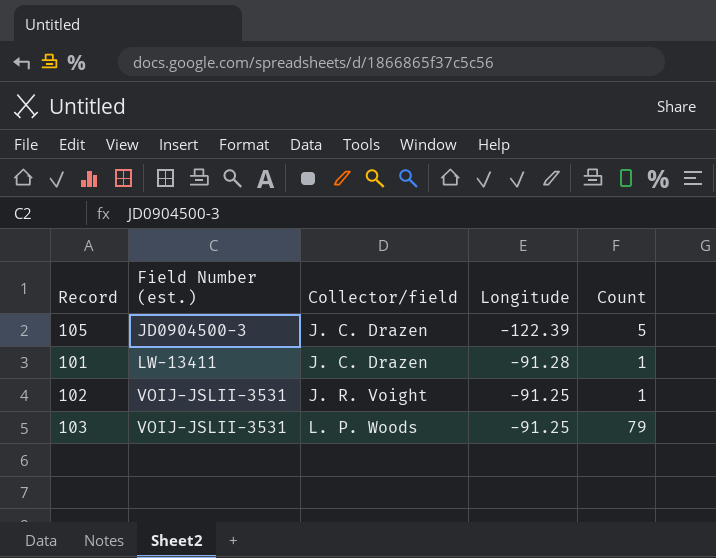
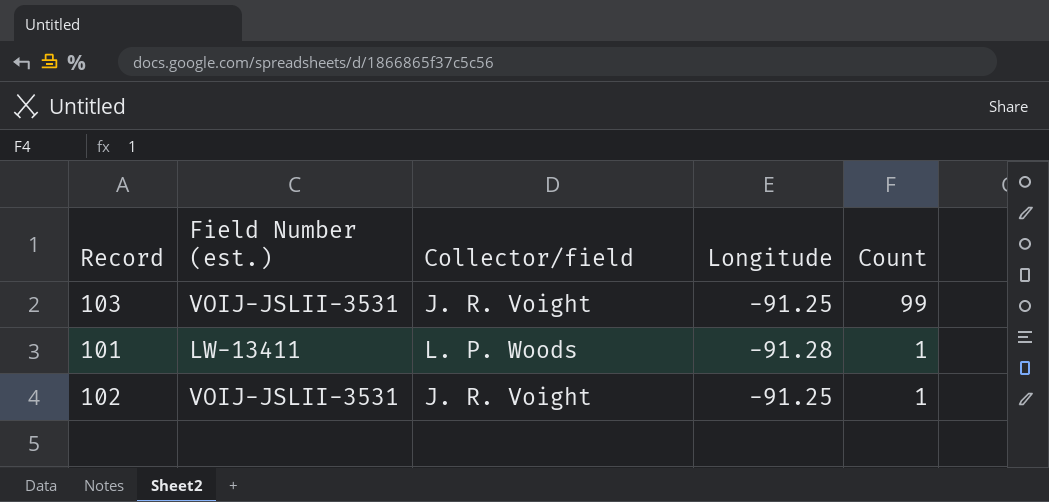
row order: Field Number (est.) ascending -> Count descending
row 105: JD0904500-3 | J. C. Drazen | -122.39 | 5 -> none
103 | Collector/field: L. P. Woods -> J. R. Voight
103 | Count: 79 -> 99
101 | Collector/field: J. C. Drazen -> L. P. Woods

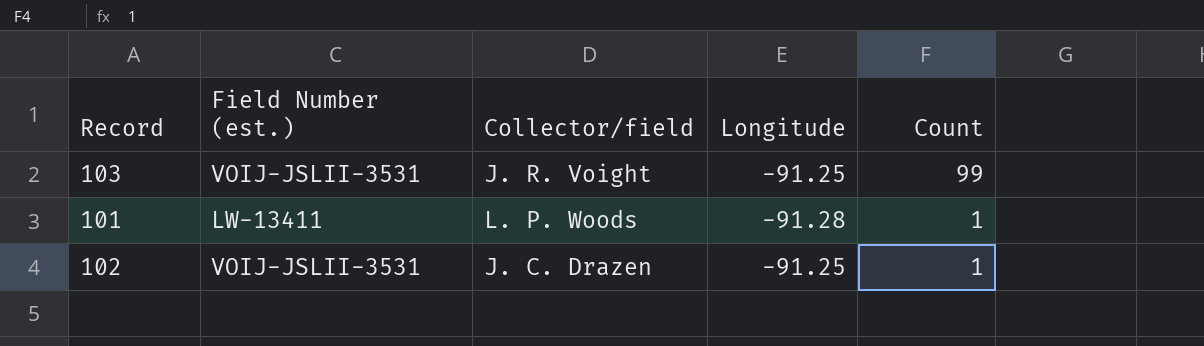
102 | Collector/field: J. R. Voight -> J. C. Drazen

